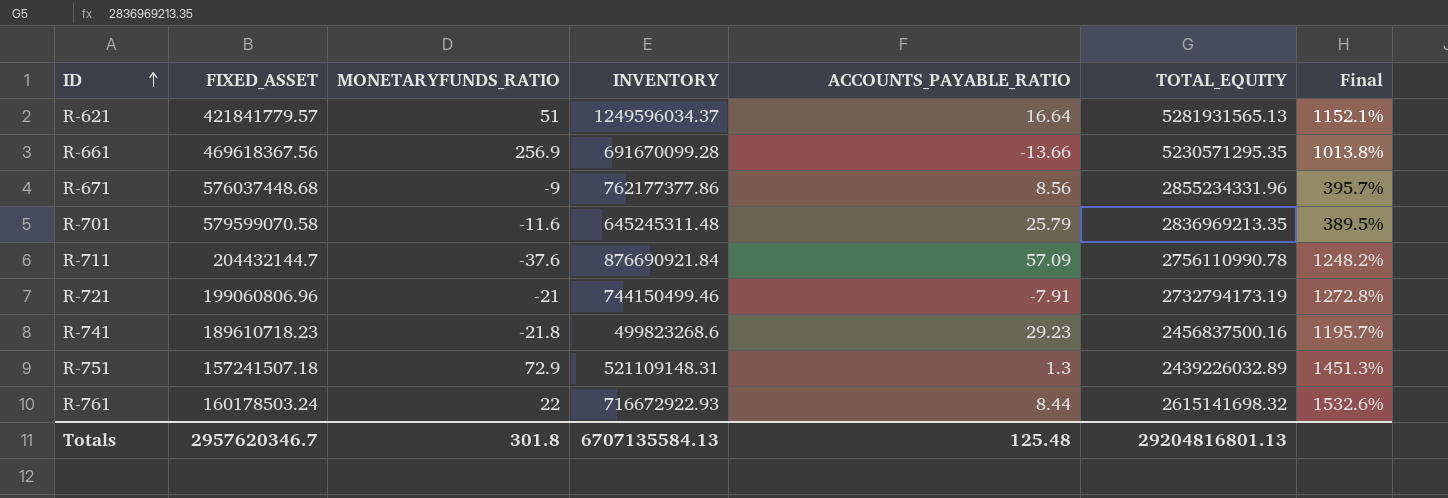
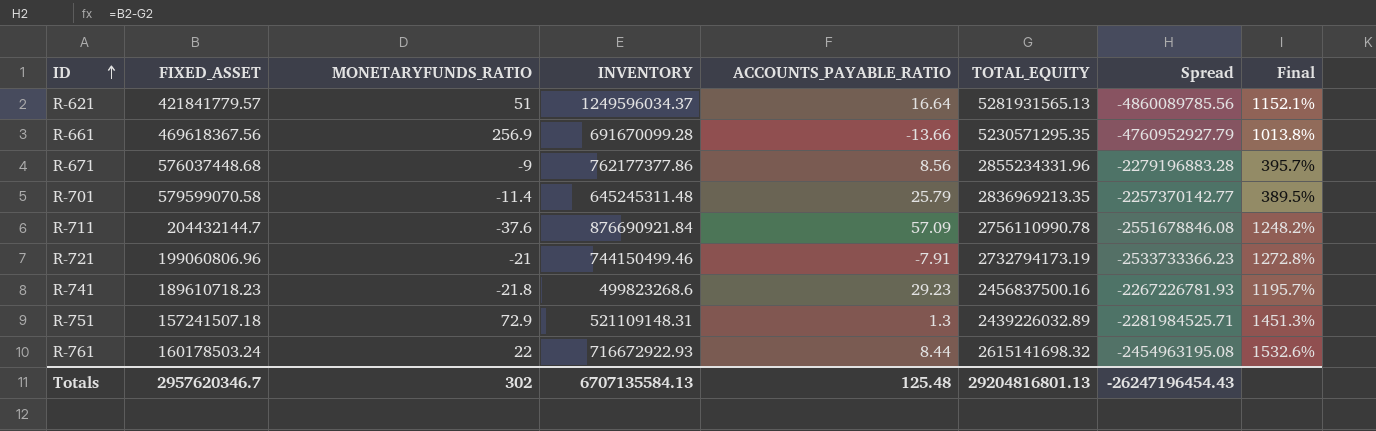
column Spread | formula: none -> [FIXED_ASSET] - [TOTAL_EQUITY]
R-701 | MONETARYFUNDS_RATIO: -11.6 -> -11.4
Totals | MONETARYFUNDS_RATIO: 301.8 -> 302

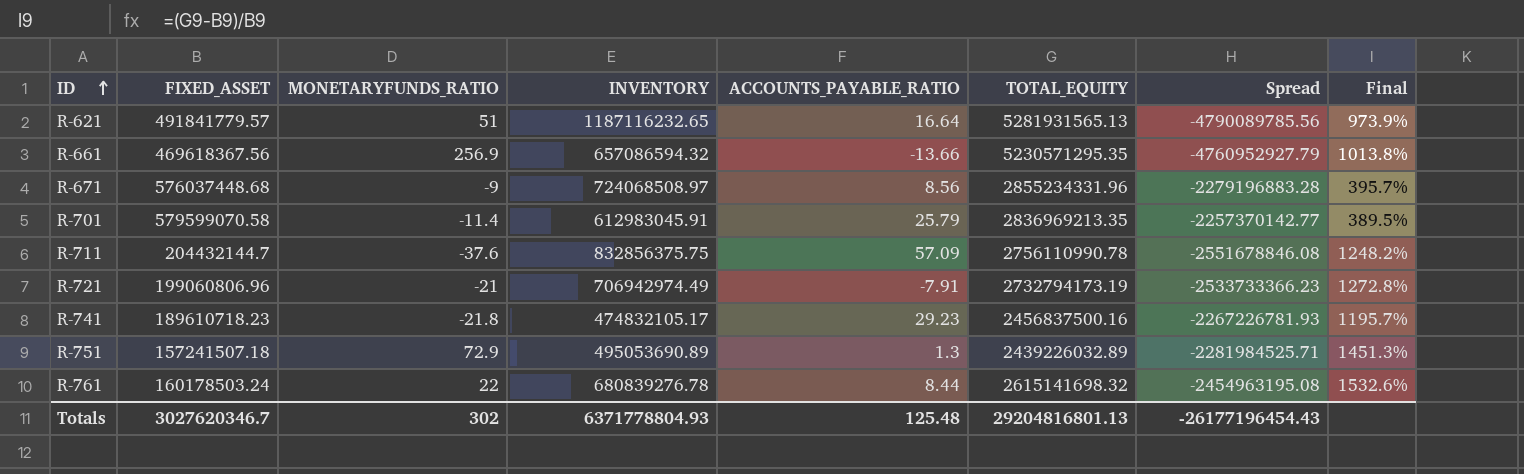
R-621 | FIXED_ASSET: 421841779.57 -> 491841779.57
R-621 | INVENTORY: 1249596034.37 -> 1187116232.65
R-621 | Spread: -4860089785.56 -> -4790089785.56
R-621 | Final: 1152.1% -> 973.9%
R-661 | INVENTORY: 691670099.28 -> 657086594.32
R-671 | INVENTORY: 762177377.86 -> 724068508.97
R-701 | INVENTORY: 645245311.48 -> 612983045.91
R-711 | INVENTORY: 876690921.84 -> 832856375.75
R-721 | INVENTORY: 744150499.46 -> 706942974.49
R-741 | INVENTORY: 499823268.6 -> 474832105.17
R-751 | INVENTORY: 521109148.31 -> 495053690.89
R-761 | INVENTORY: 716672922.93 -> 680839276.78
Totals | FIXED_ASSET: 2957620346.7 -> 3027620346.7
Totals | INVENTORY: 6707135584.13 -> 6371778804.93
Totals | Spread: -26247196454.43 -> -26177196454.43

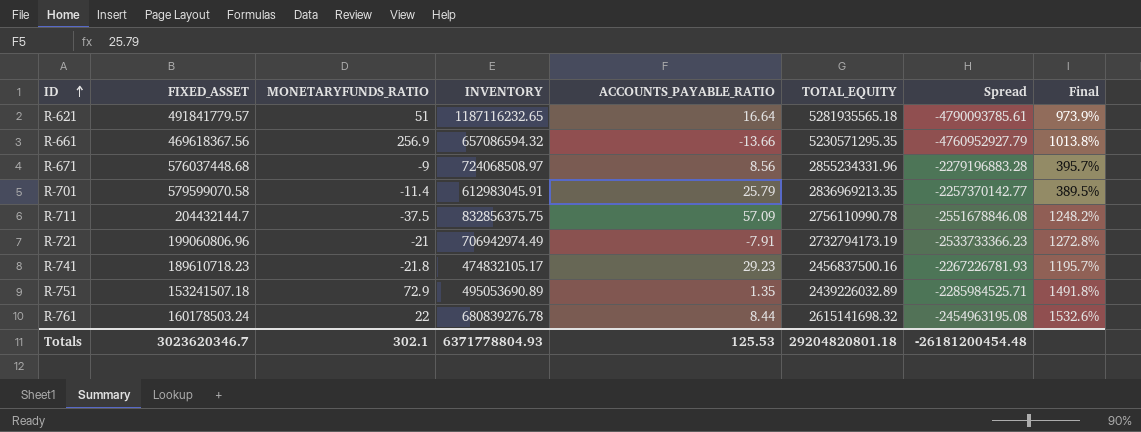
R-621 | TOTAL_EQUITY: 5281931565.13 -> 5281935565.18
R-621 | Spread: -4790089785.56 -> -4790093785.61
R-711 | MONETARYFUNDS_RATIO: -37.6 -> -37.5
R-751 | FIXED_ASSET: 157241507.18 -> 153241507.18
R-751 | ACCOUNTS_PAYABLE_RATIO: 1.3 -> 1.35
R-751 | Spread: -2281984525.71 -> -2285984525.71
R-751 | Final: 1451.3% -> 1491.8%
Totals | FIXED_ASSET: 3027620346.7 -> 3023620346.7
Totals | MONETARYFUNDS_RATIO: 302 -> 302.1
Totals | ACCOUNTS_PAYABLE_RATIO: 125.48 -> 125.53
Totals | TOTAL_EQUITY: 29204816801.13 -> 29204820801.18
Totals | Spread: -26177196454.43 -> -26181200454.48

